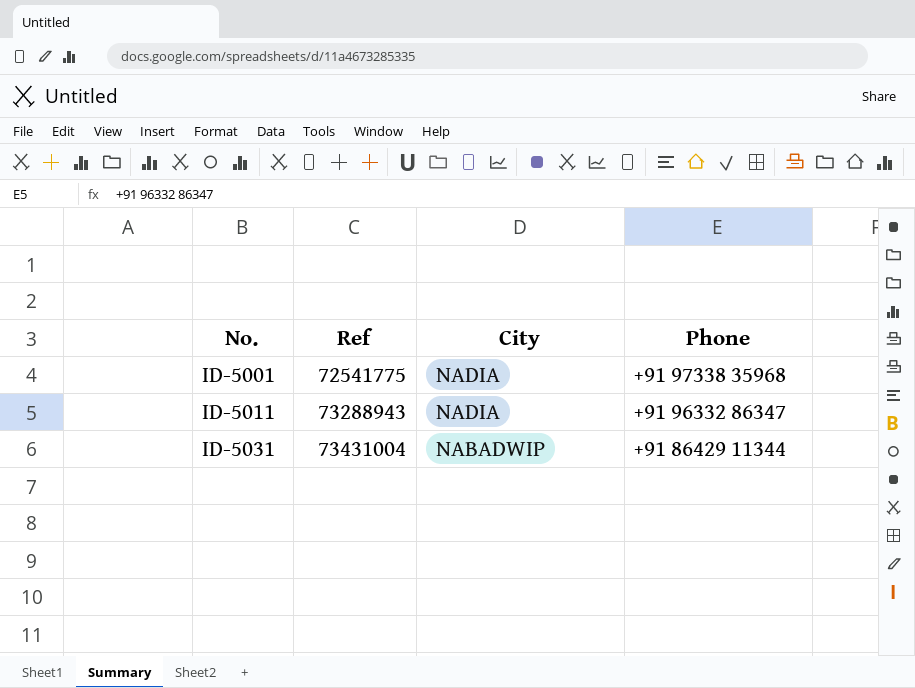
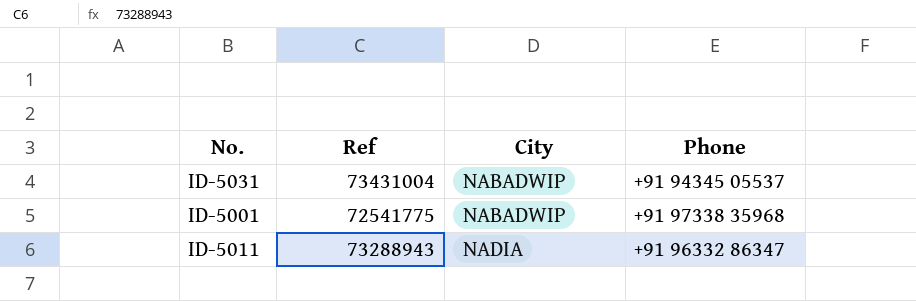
row order: No. ascending -> City ascending
ID-5031 | Phone: +91 86429 11344 -> +91 94345 05537
ID-5001 | City: NADIA -> NABADWIP

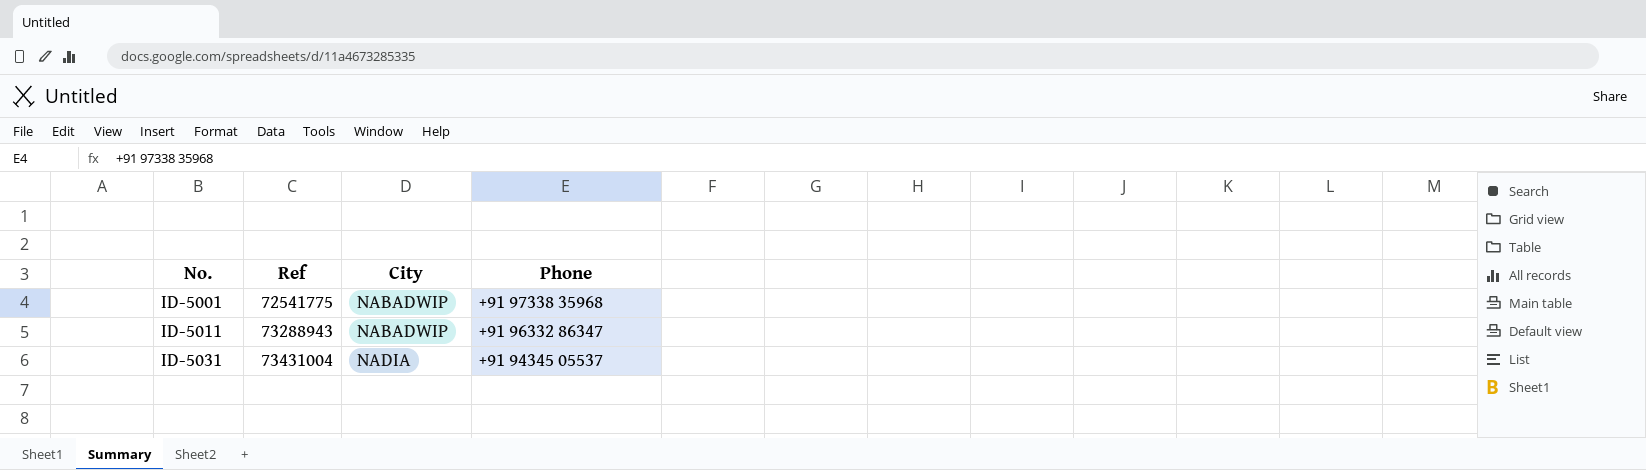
row order: City ascending -> No. ascending
ID-5011 | City: NADIA -> NABADWIP
ID-5031 | City: NABADWIP -> NADIA

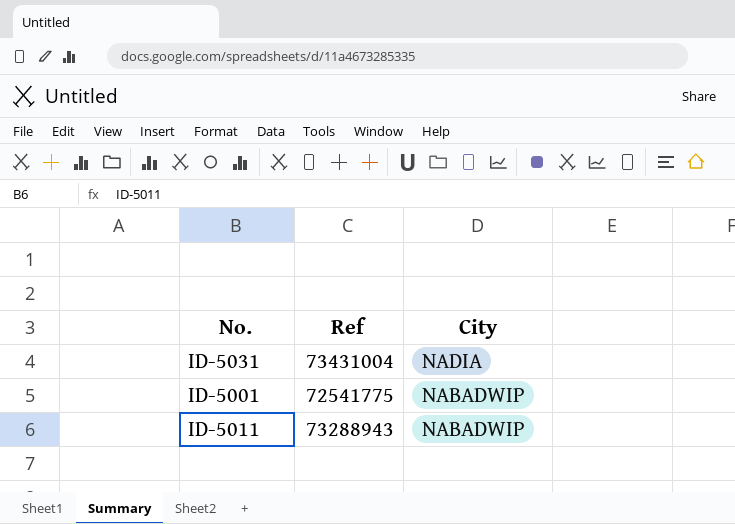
row order: No. ascending -> City descending
column Phone | position: 4 -> none

